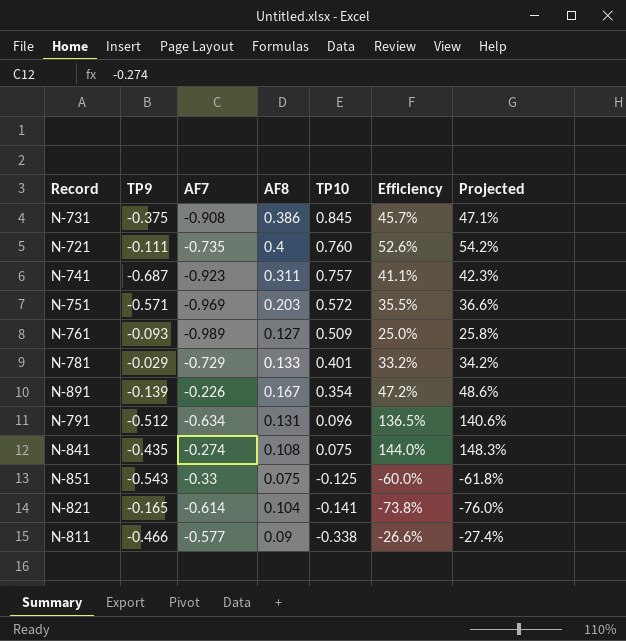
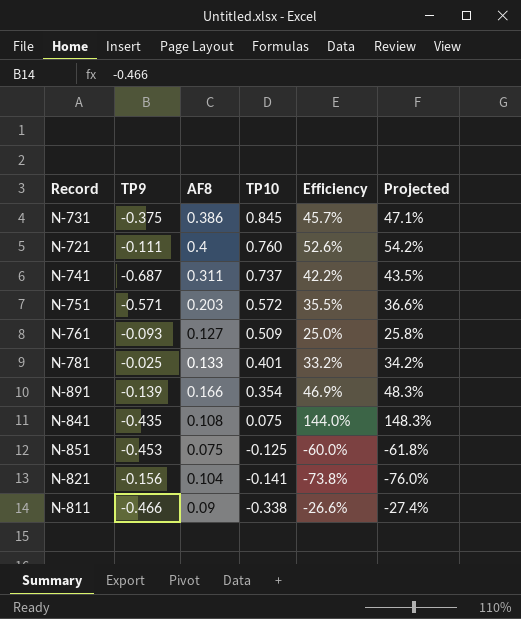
column AF7 | position: 3 -> none
row N-791: -0.512 | -0.634 | 0.131 | 0.096 | 136.5% | 140.6% -> none
N-741 | TP10: 0.757 -> 0.737
N-741 | Efficiency: 41.1% -> 42.2%
N-741 | Projected: 42.3% -> 43.5%
N-781 | TP9: -0.029 -> -0.025
N-891 | AF8: 0.167 -> 0.166
N-891 | Efficiency: 47.2% -> 46.9%
N-891 | Projected: 48.6% -> 48.3%
N-851 | TP9: -0.543 -> -0.453
N-821 | TP9: -0.165 -> -0.156

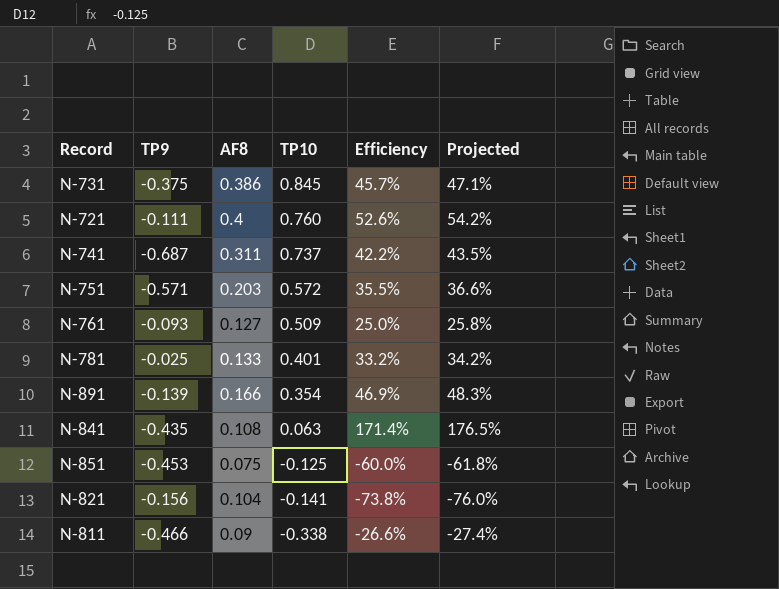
N-841 | TP10: 0.075 -> 0.063
N-841 | Efficiency: 144.0% -> 171.4%
N-841 | Projected: 148.3% -> 176.5%

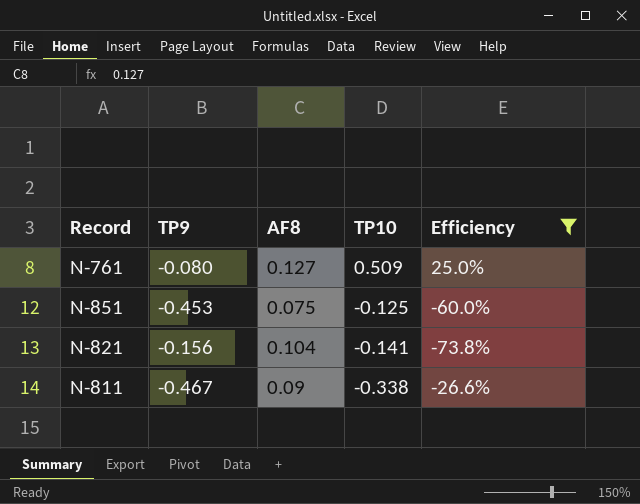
filter: none -> Efficiency <= 25.0%
column Projected | formula: [Efficiency] * 1.03 -> none
N-761 | TP9: -0.093 -> -0.080
N-811 | TP9: -0.466 -> -0.467

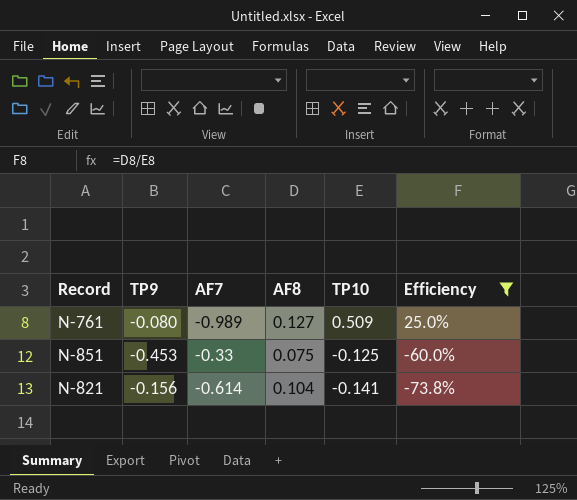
column AF7 | position: none -> 3
row N-811: -0.467 | 0.09 | -0.338 | -26.6% -> none

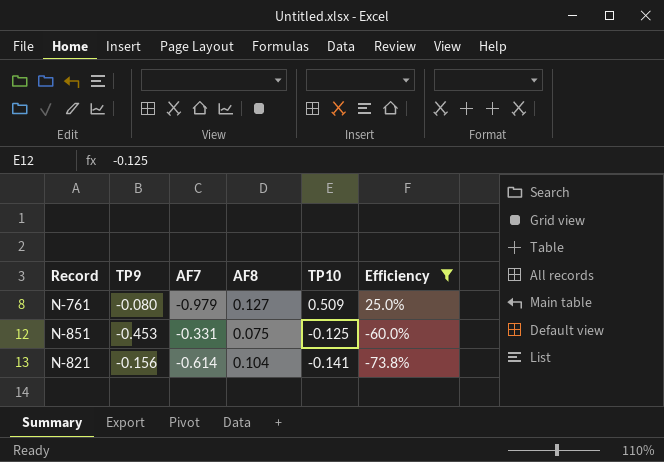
N-761 | AF7: -0.989 -> -0.979
N-851 | AF7: -0.33 -> -0.331

